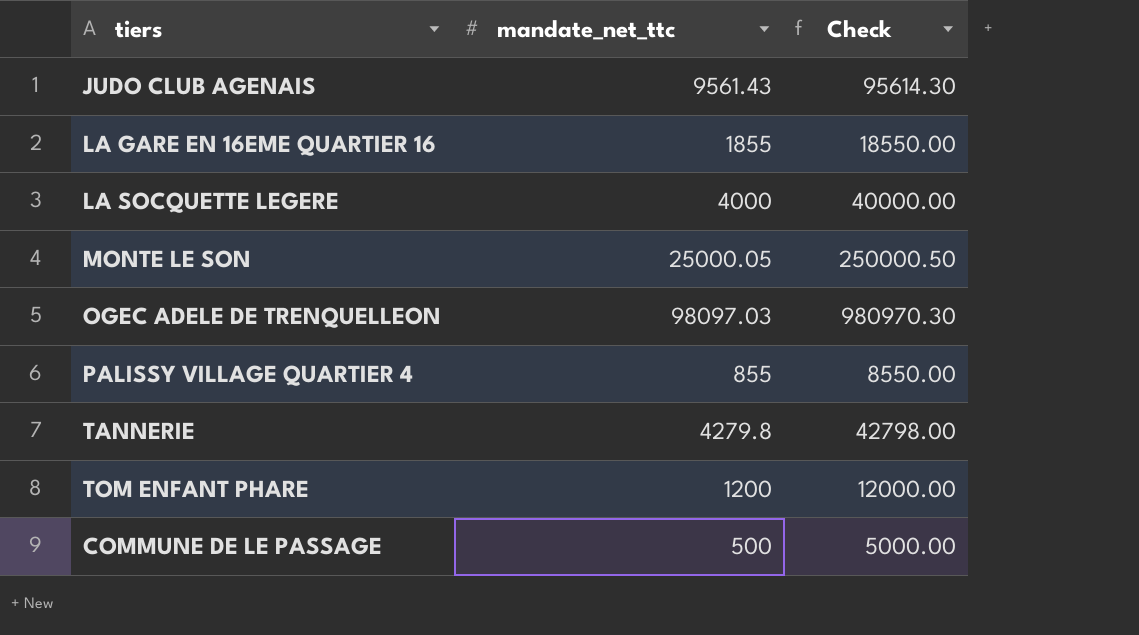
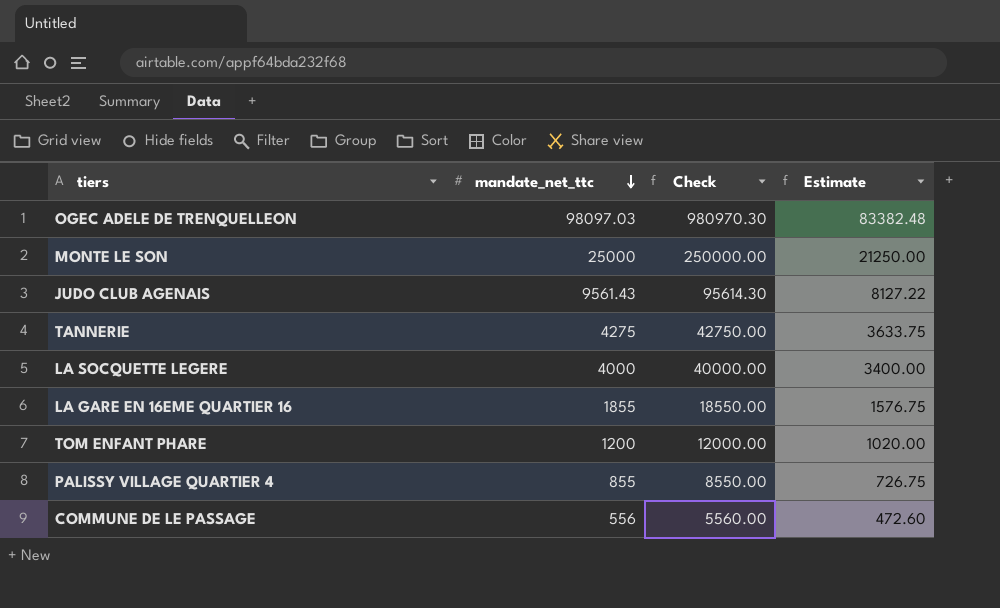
row order: none -> mandate_net_ttc descending
column Estimate | formula: none -> [mandate_net_ttc] * 0.85
MONTE LE SON | mandate_net_ttc: 25000.05 -> 25000
MONTE LE SON | Check: 250000.50 -> 250000.00
TANNERIE | mandate_net_ttc: 4279.8 -> 4275
TANNERIE | Check: 42798.00 -> 42750.00
COMMUNE DE LE PASSAGE | mandate_net_ttc: 500 -> 556
COMMUNE DE LE PASSAGE | Check: 5000.00 -> 5560.00

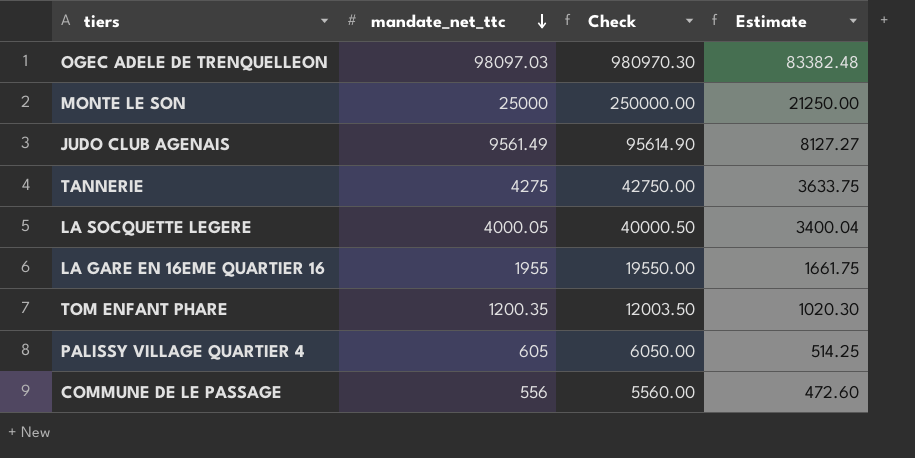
JUDO CLUB AGENAIS | mandate_net_ttc: 9561.43 -> 9561.49
JUDO CLUB AGENAIS | Check: 95614.30 -> 95614.90
JUDO CLUB AGENAIS | Estimate: 8127.22 -> 8127.27
LA SOCQUETTE LEGERE | mandate_net_ttc: 4000 -> 4000.05
LA SOCQUETTE LEGERE | Check: 40000.00 -> 40000.50
LA SOCQUETTE LEGERE | Estimate: 3400.00 -> 3400.04
LA GARE EN 16EME QUARTIER 16 | mandate_net_ttc: 1855 -> 1955
LA GARE EN 16EME QUARTIER 16 | Check: 18550.00 -> 19550.00
LA GARE EN 16EME QUARTIER 16 | Estimate: 1576.75 -> 1661.75
TOM ENFANT PHARE | mandate_net_ttc: 1200 -> 1200.35
TOM ENFANT PHARE | Check: 12000.00 -> 12003.50
TOM ENFANT PHARE | Estimate: 1020.00 -> 1020.30
PALISSY VILLAGE QUARTIER 4 | mandate_net_ttc: 855 -> 605
PALISSY VILLAGE QUARTIER 4 | Check: 8550.00 -> 6050.00
PALISSY VILLAGE QUARTIER 4 | Estimate: 726.75 -> 514.25

